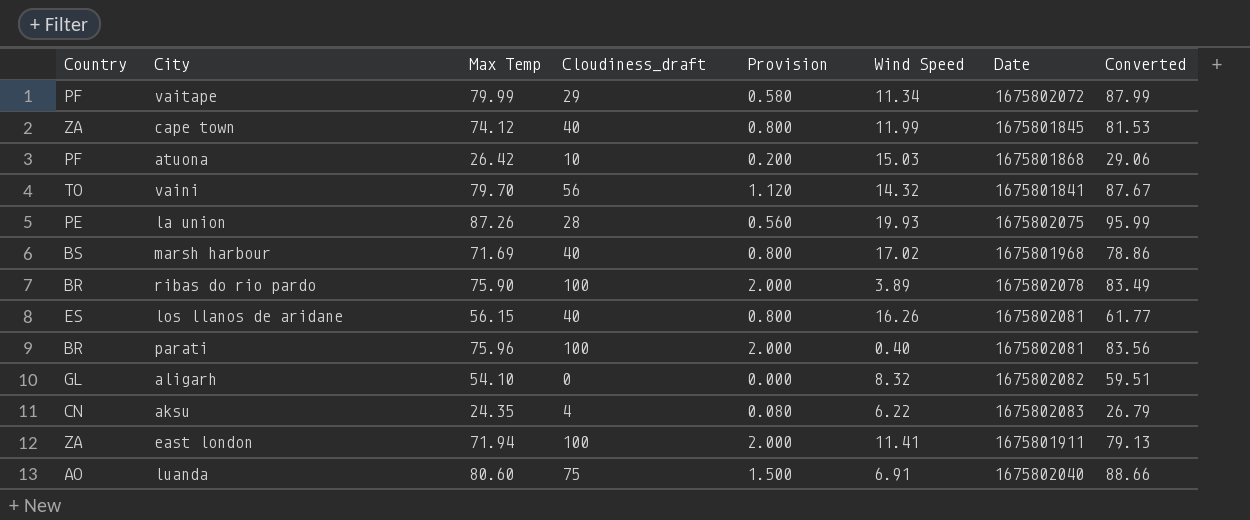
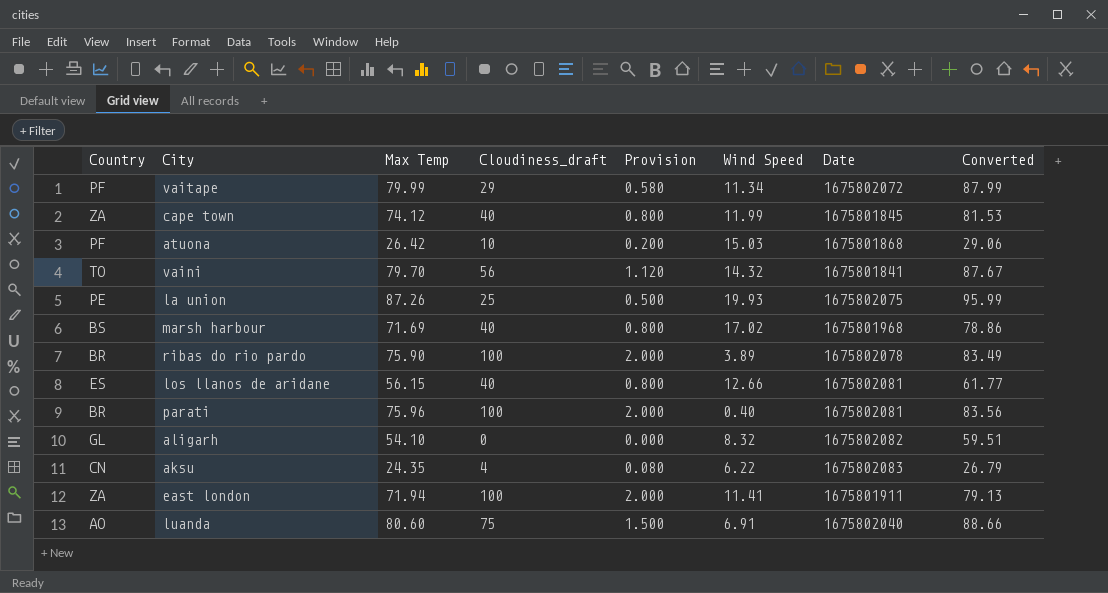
la union | Cloudiness_draft: 28 -> 25
la union | Provision: 0.560 -> 0.500
los llanos de aridane | Wind Speed: 16.26 -> 12.66

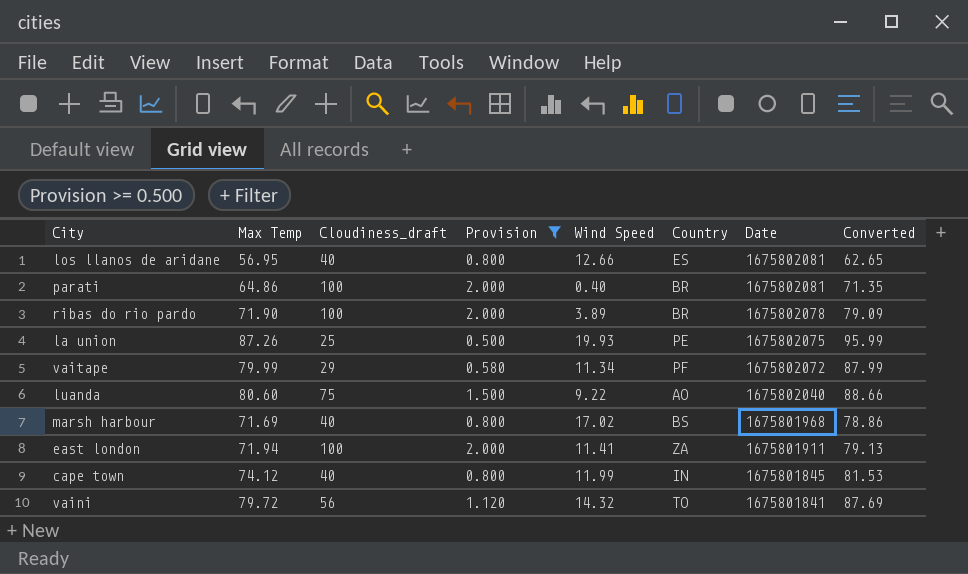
filter: none -> Provision >= 0.500
row order: none -> Date descending
column Country | position: 1 -> 6
los llanos de aridane | Max Temp: 56.15 -> 56.95
los llanos de aridane | Converted: 61.77 -> 62.65
parati | Max Temp: 75.96 -> 64.86
parati | Converted: 83.56 -> 71.35
ribas do rio pardo | Max Temp: 75.90 -> 71.90
ribas do rio pardo | Converted: 83.49 -> 79.09
luanda | Wind Speed: 6.91 -> 9.22
cape town | Country: ZA -> IN
vaini | Max Temp: 79.70 -> 79.72
vaini | Converted: 87.67 -> 87.69

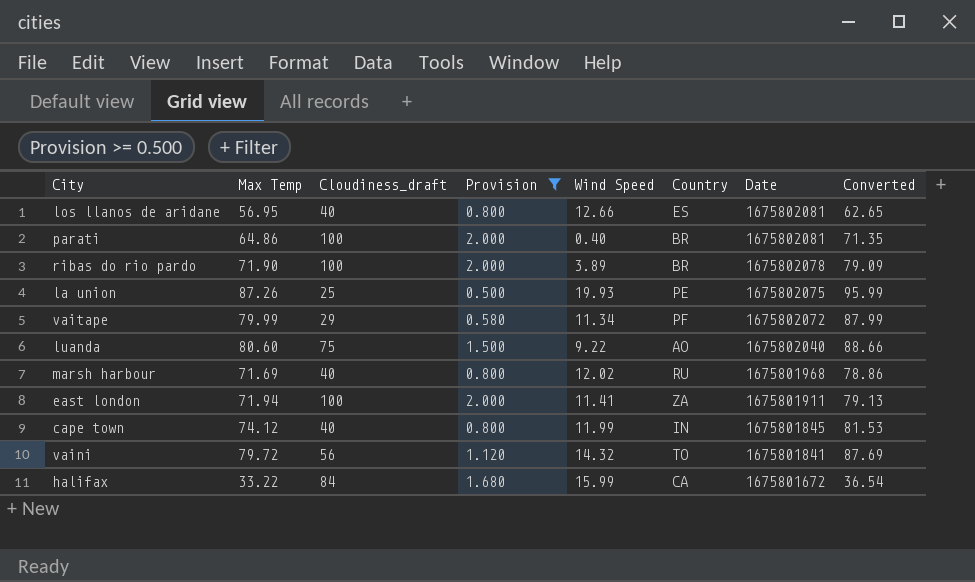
marsh harbour | Wind Speed: 17.02 -> 12.02
marsh harbour | Country: BS -> RU
row halifax: none -> 33.22 | 84 | 1.680 | 15.99 | CA | 1675801672 | 36.54

